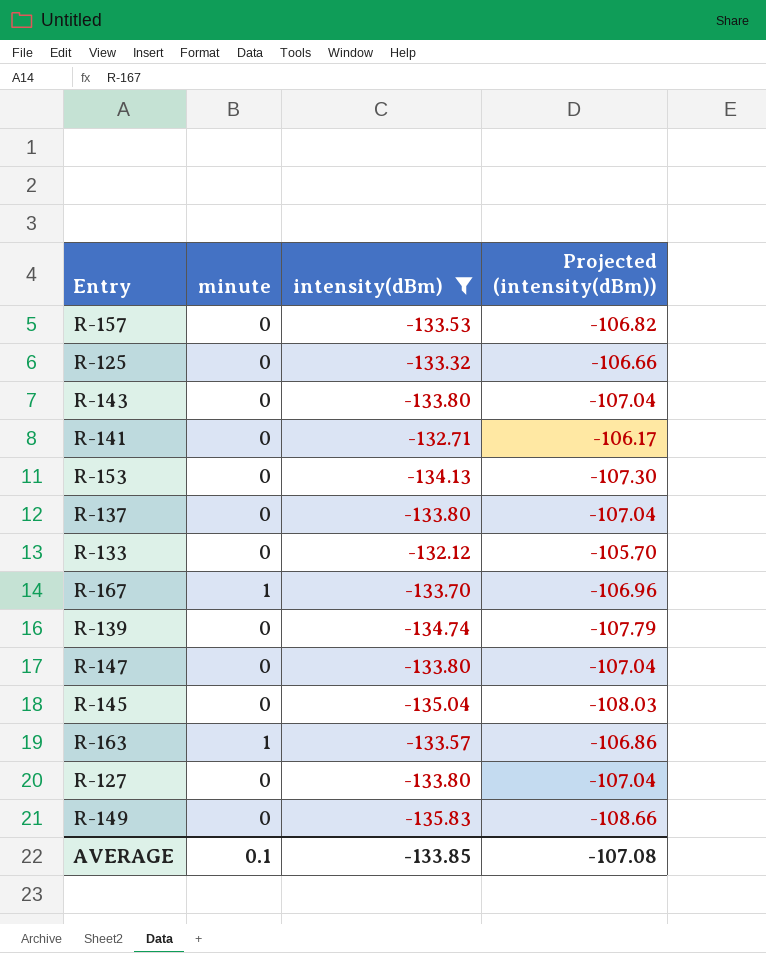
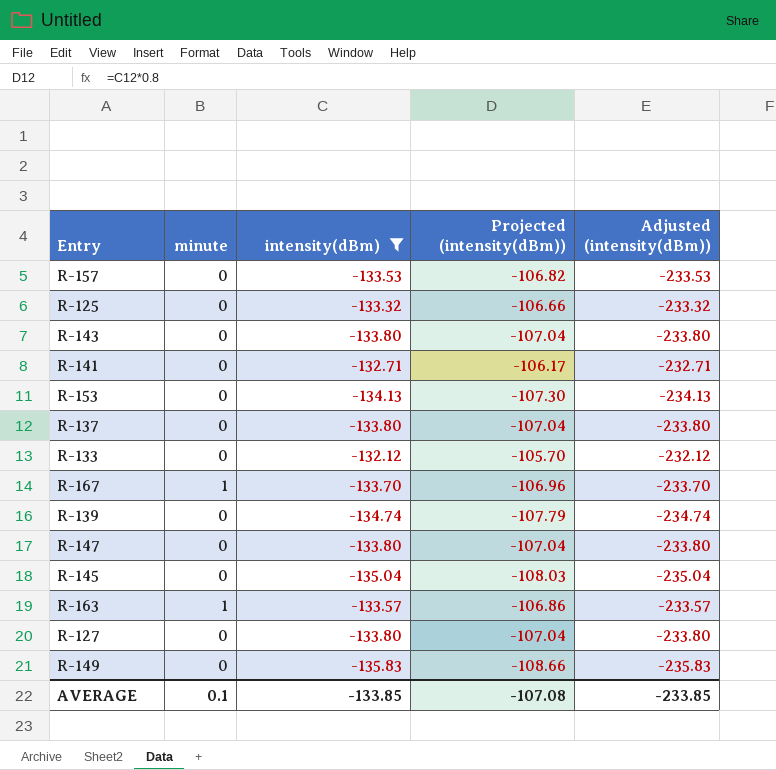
column Adjusted (intensity(dBm)) | formula: none -> [intensity(dBm)] - 100

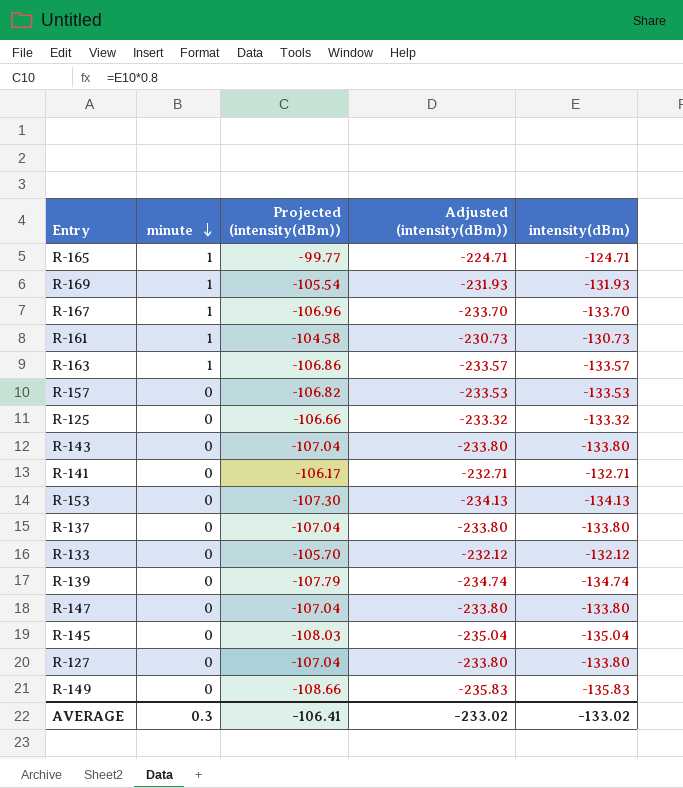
filter: intensity(dBm) <= -132.12 -> none
row order: none -> minute descending
column intensity(dBm) | position: 3 -> 5
AVERAGE | minute: 0.1 -> 0.3
AVERAGE | Projected (intensity(dBm)): -107.08 -> -106.41
AVERAGE | Adjusted (intensity(dBm)): -233.85 -> -233.02
AVERAGE | intensity(dBm): -133.85 -> -133.02

